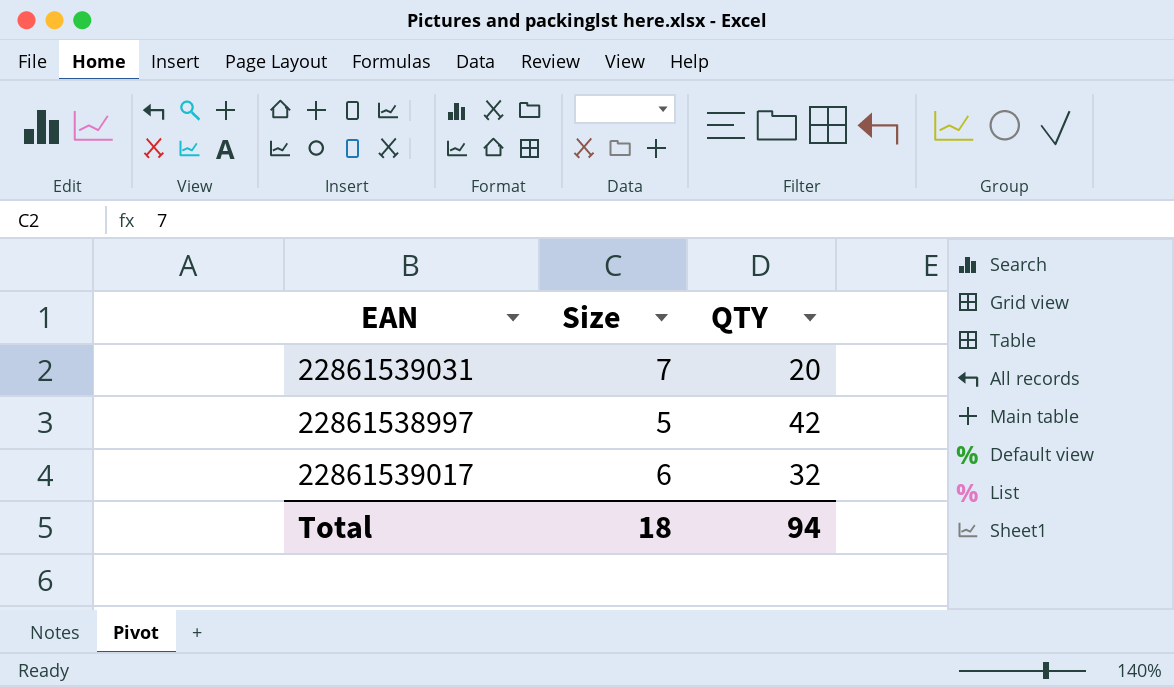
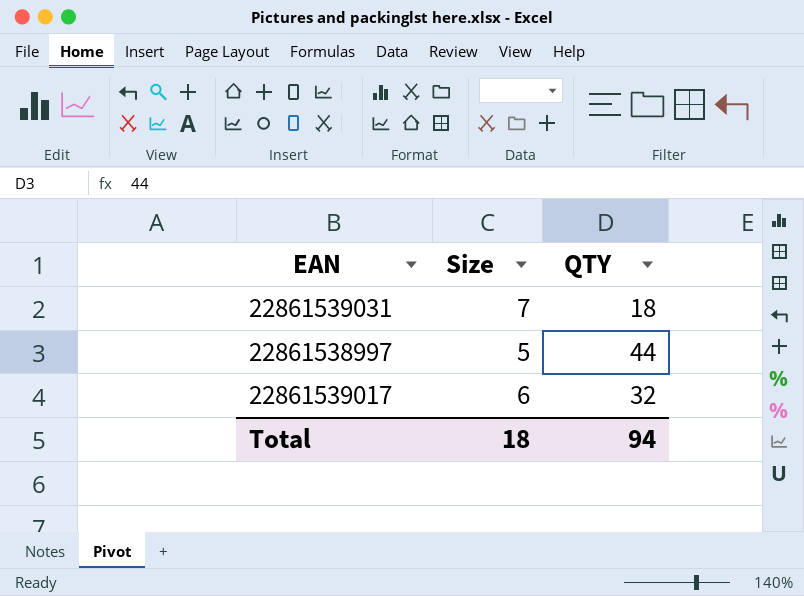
22861539031 | QTY: 20 -> 18
22861538997 | QTY: 42 -> 44

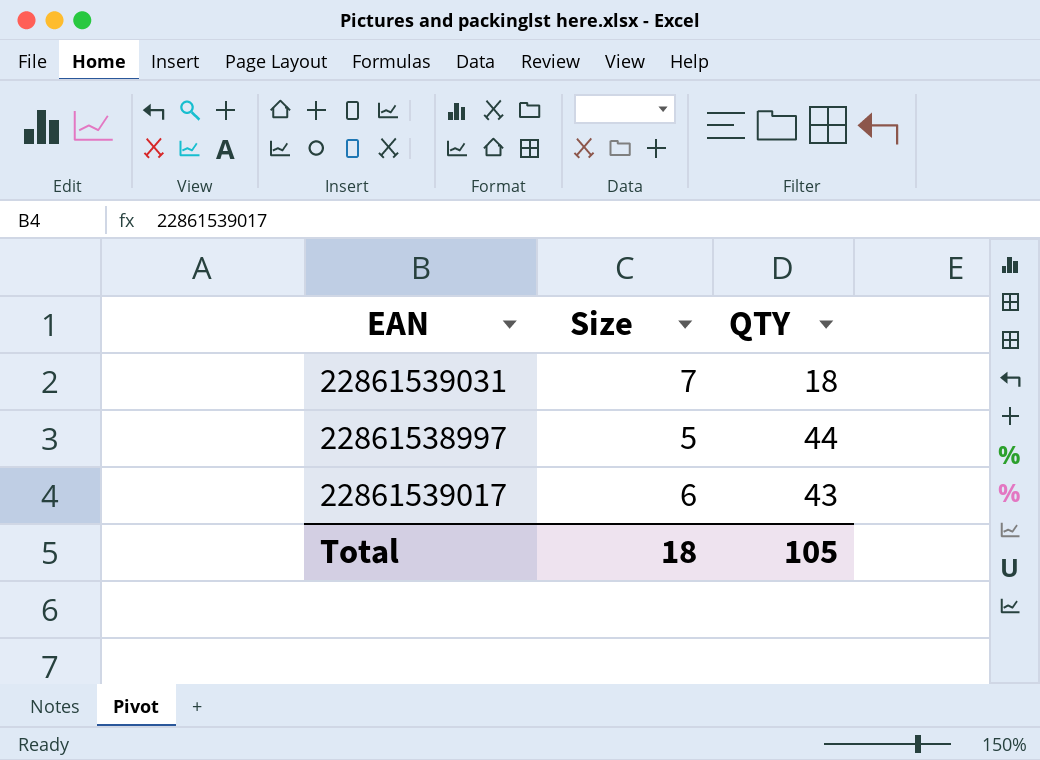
22861539017 | QTY: 32 -> 43
Total | QTY: 94 -> 105

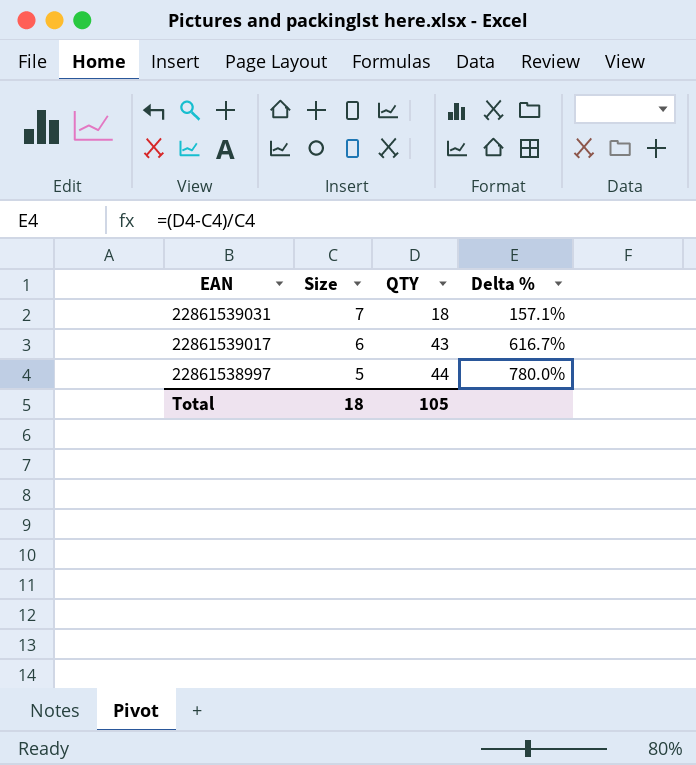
row order: none -> EAN descending
column Delta % | formula: none -> ([QTY] - [Size]) / [Size]

